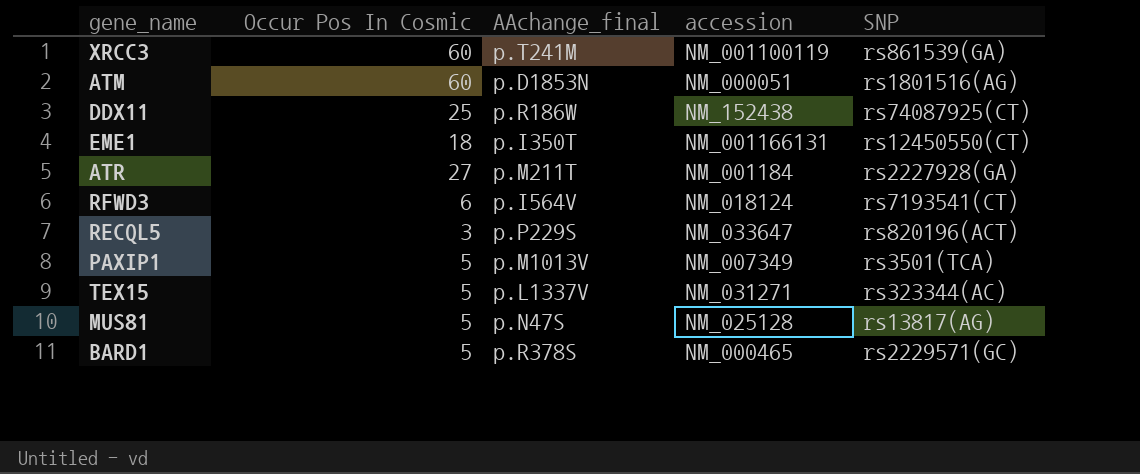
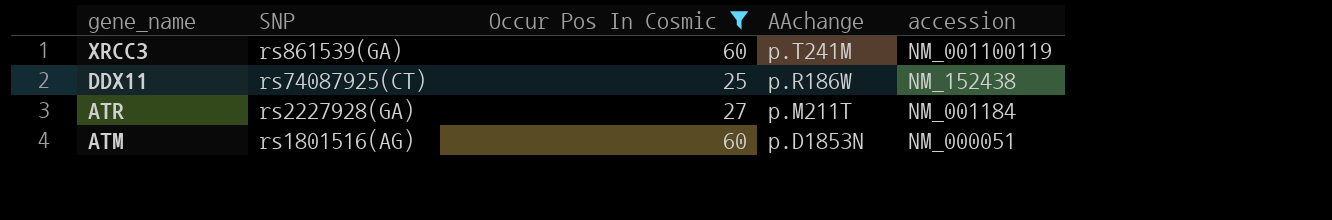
filter: none -> Occur Pos In Cosmic >= 25
row order: none -> gene_name descending
column SNP | position: 5 -> 2
column name: AAchange_final -> AAchange

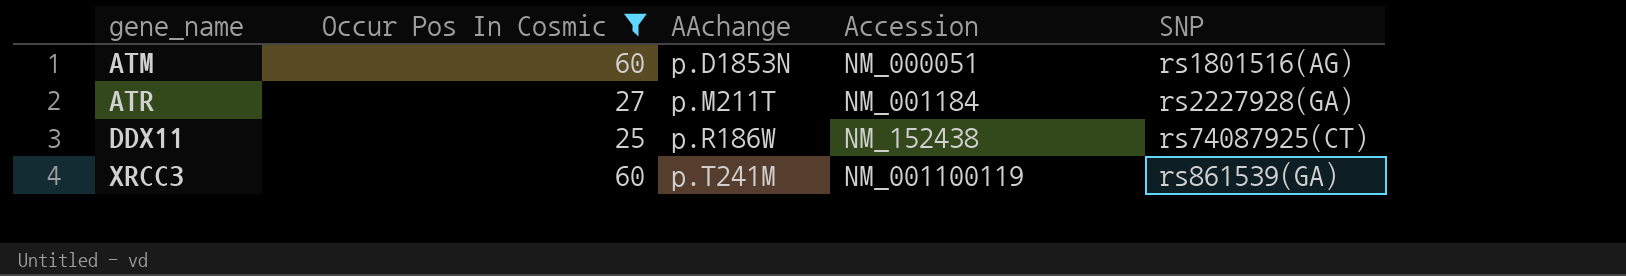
row order: gene_name descending -> gene_name ascending
column name: accession -> Accession
column SNP | position: 2 -> 5

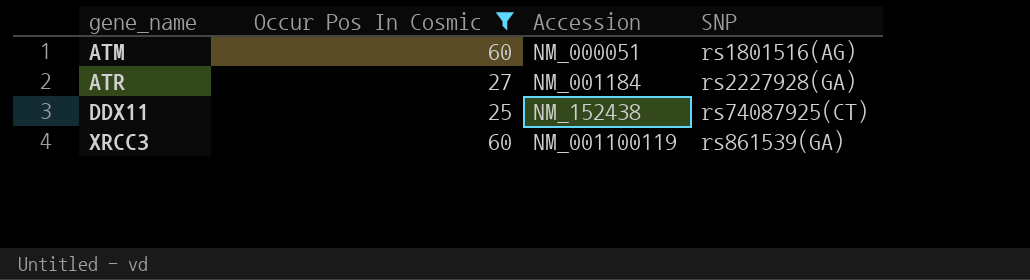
column AAchange | position: 3 -> none

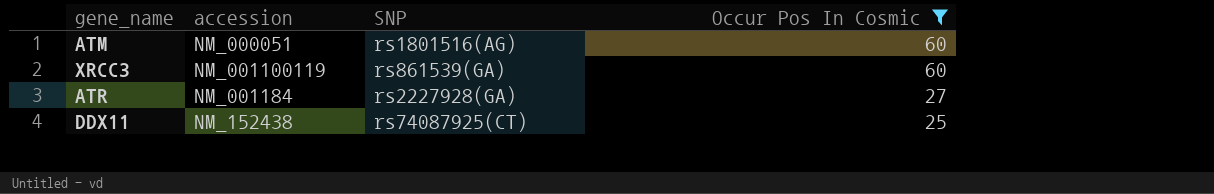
row order: gene_name ascending -> Occur Pos In Cosmic descending
column name: Accession -> accession
column Occur Pos In Cosmic | position: 2 -> 4

